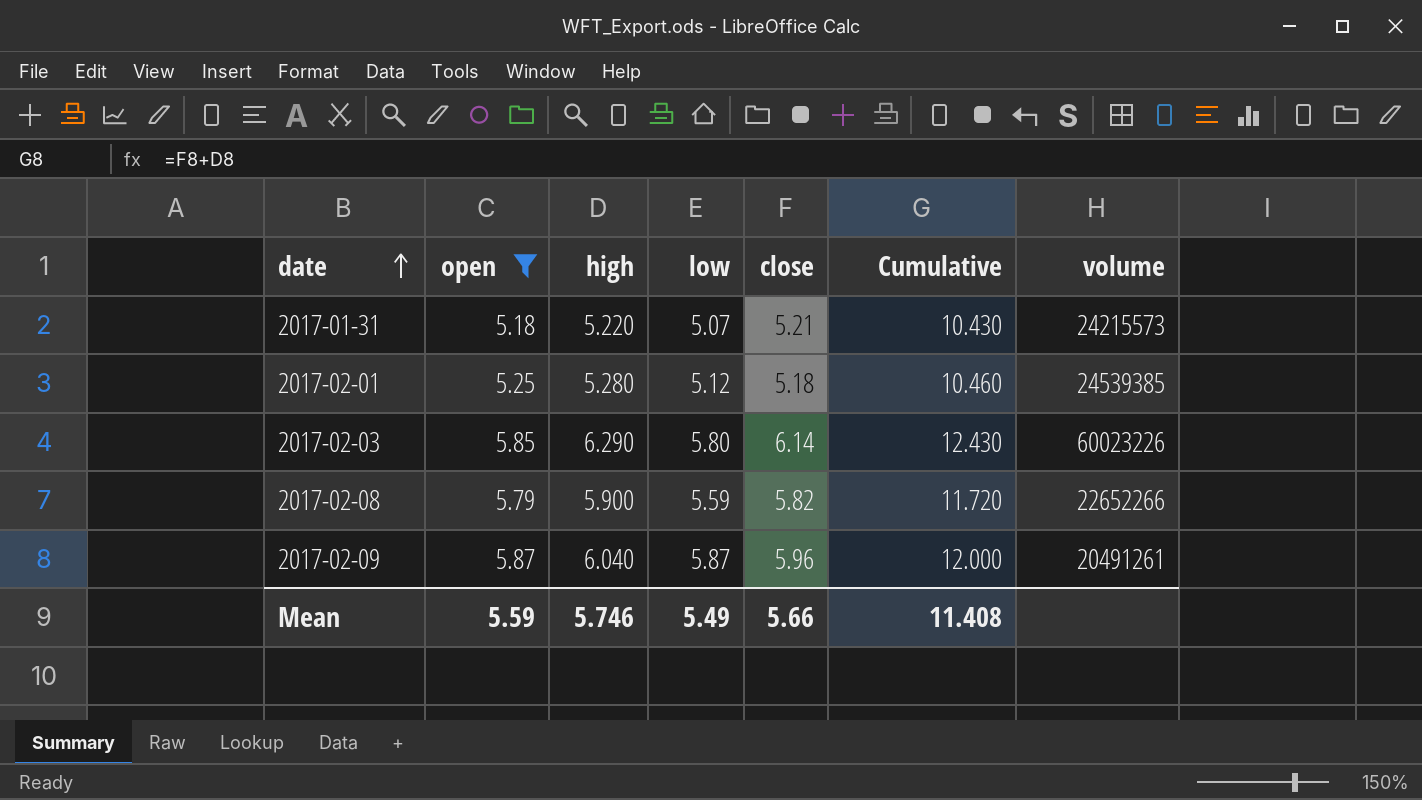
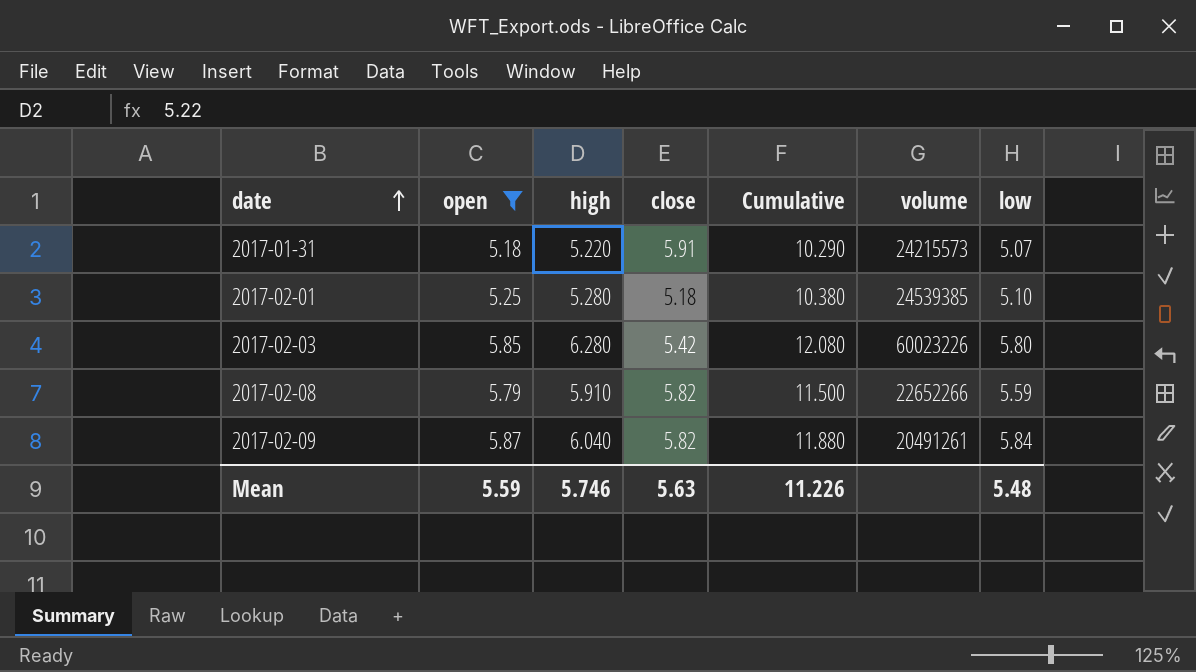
column Cumulative | formula: [high] + [close] -> [high] + [low]
column low | position: 4 -> 7
2017-01-31 | close: 5.21 -> 5.91
2017-02-01 | low: 5.12 -> 5.10
2017-02-03 | high: 6.290 -> 6.280
2017-02-03 | close: 6.14 -> 5.42
2017-02-08 | high: 5.900 -> 5.910
2017-02-09 | close: 5.96 -> 5.82
2017-02-09 | low: 5.87 -> 5.84
Mean | close: 5.66 -> 5.63
Mean | Cumulative: 11.408 -> 11.226
Mean | low: 5.49 -> 5.48

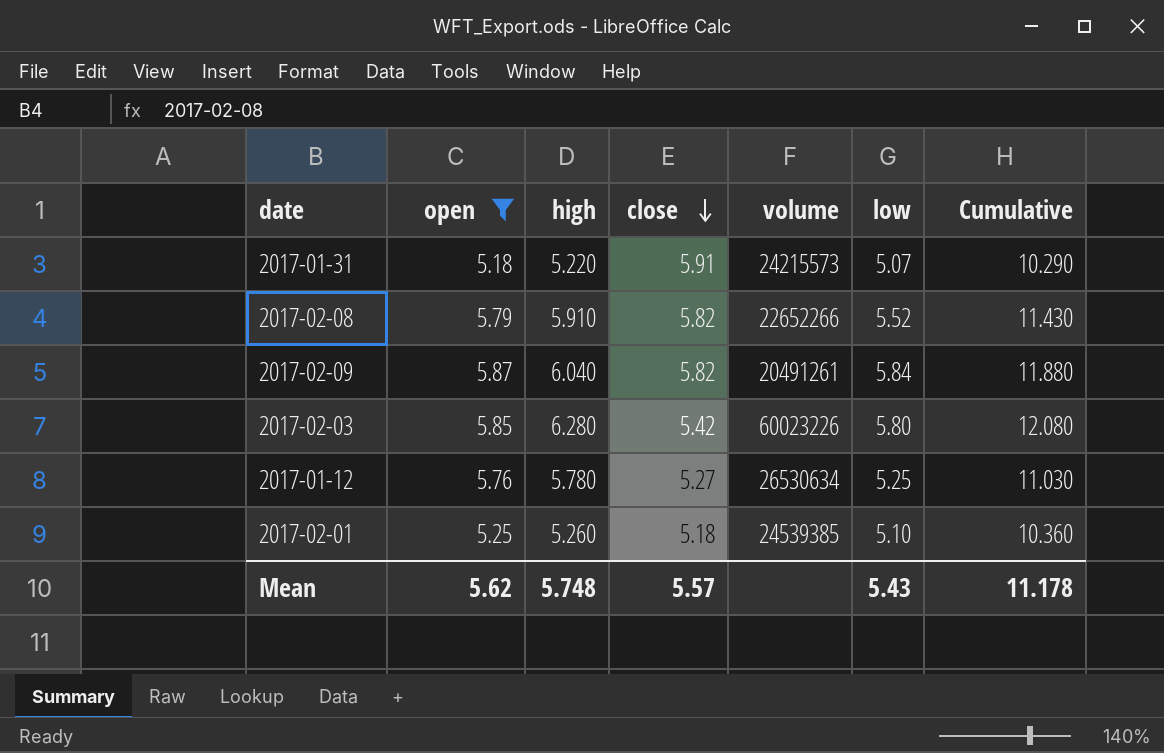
row order: date ascending -> close descending
column Cumulative | position: 5 -> 7
2017-02-08 | low: 5.59 -> 5.52
2017-02-08 | Cumulative: 11.500 -> 11.430
row 2017-01-12: none -> 5.76 | 5.780 | 5.27 | 26530634 | 5.25 | 11.030
2017-02-01 | high: 5.280 -> 5.260
2017-02-01 | Cumulative: 10.380 -> 10.360
Mean | open: 5.59 -> 5.62
Mean | high: 5.746 -> 5.748
Mean | close: 5.63 -> 5.57
Mean | low: 5.48 -> 5.43
Mean | Cumulative: 11.226 -> 11.178

